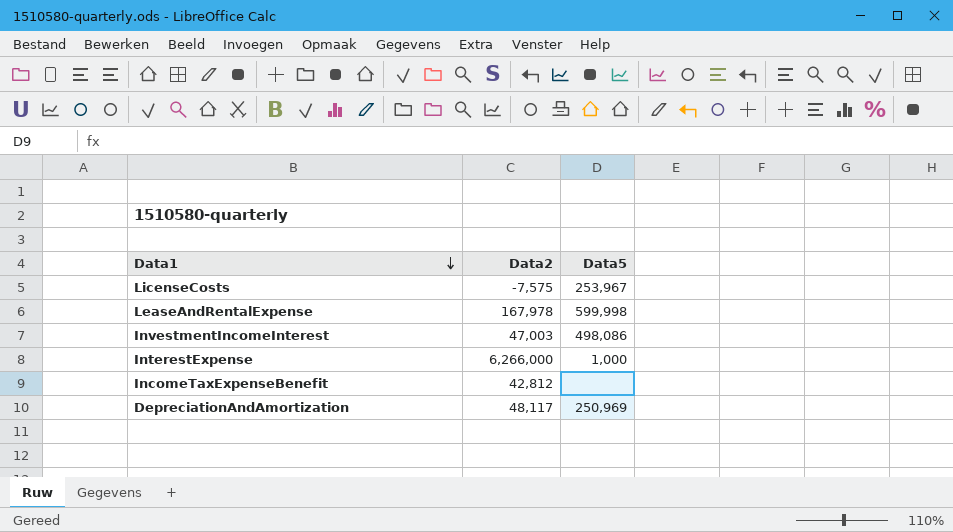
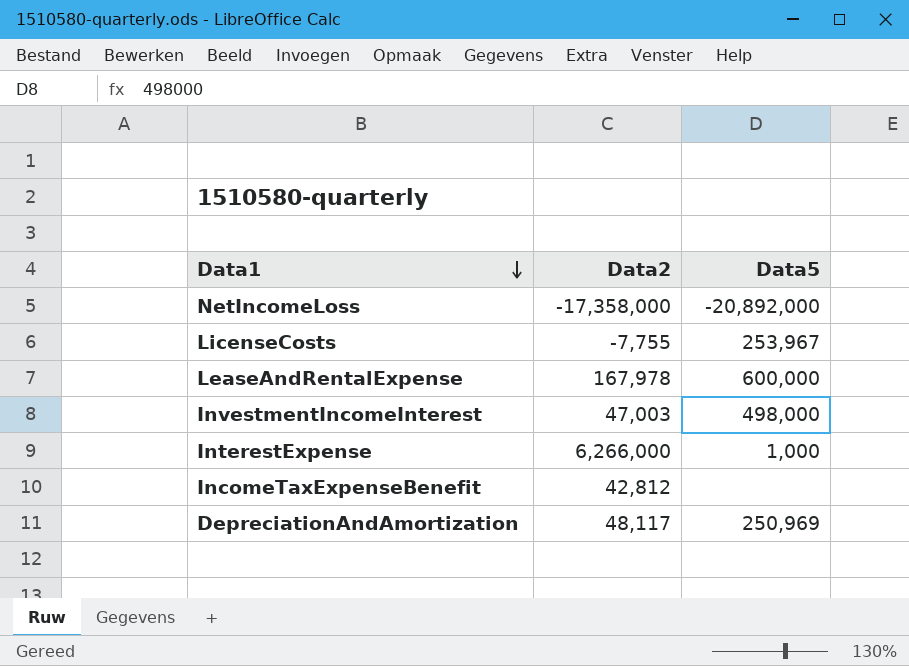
row NetIncomeLoss: none -> -17,358,000 | -20,892,000
LicenseCosts | Data2: -7,575 -> -7,755
LeaseAndRentalExpense | Data5: 599,998 -> 600,000
InvestmentIncomeInterest | Data5: 498,086 -> 498,000

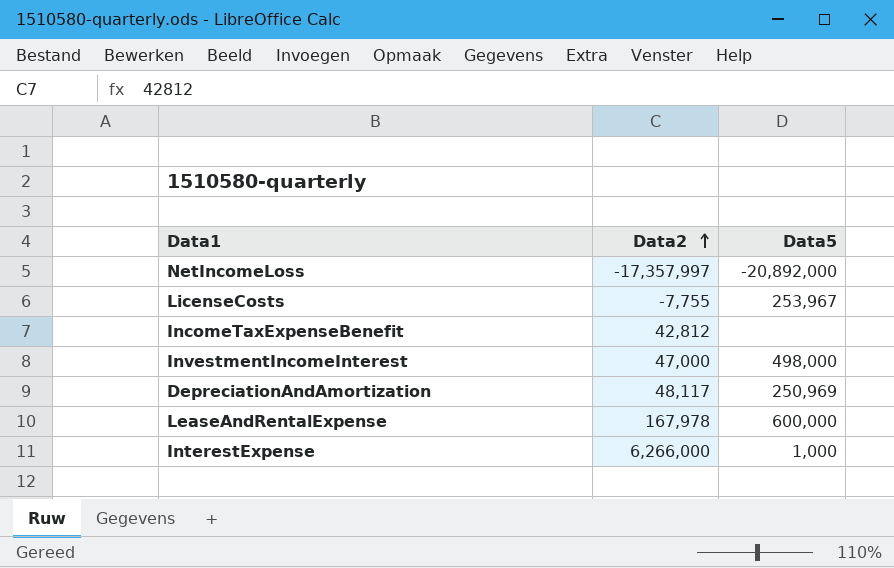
row order: Data1 descending -> Data2 ascending
NetIncomeLoss | Data2: -17,358,000 -> -17,357,997
InvestmentIncomeInterest | Data2: 47,003 -> 47,000

